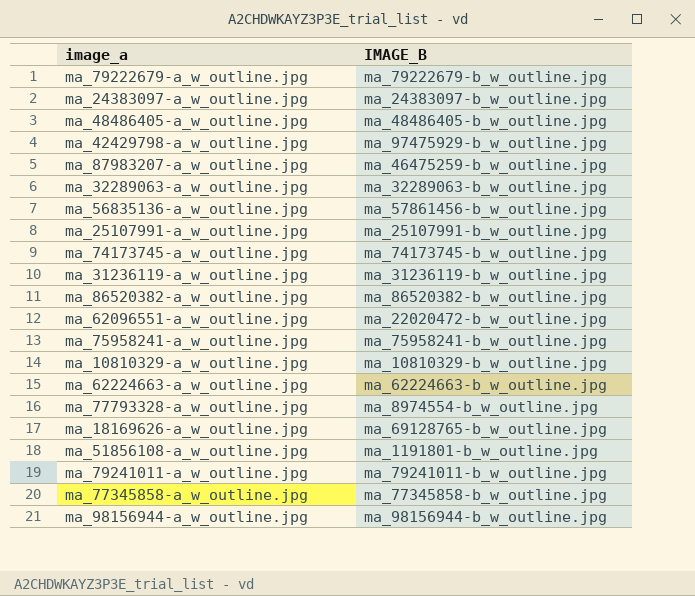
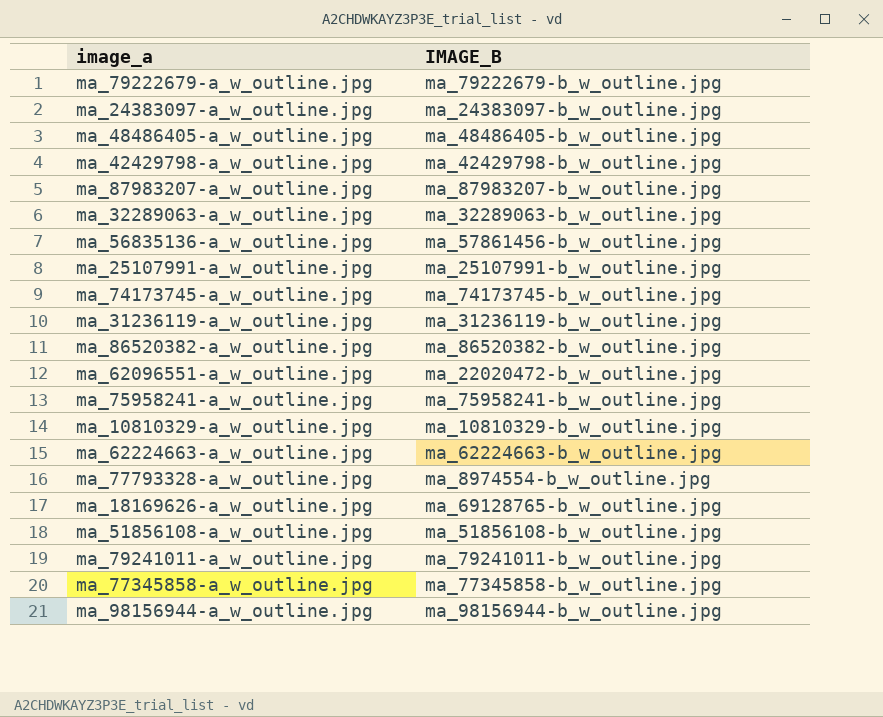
ma_42429798-a_w_outline.jpg | IMAGE_B: ma_97475929-b_w_outline.jpg -> ma_42429798-b_w_outline.jpg
ma_87983207-a_w_outline.jpg | IMAGE_B: ma_46475259-b_w_outline.jpg -> ma_87983207-b_w_outline.jpg
ma_51856108-a_w_outline.jpg | IMAGE_B: ma_1191801-b_w_outline.jpg -> ma_51856108-b_w_outline.jpg

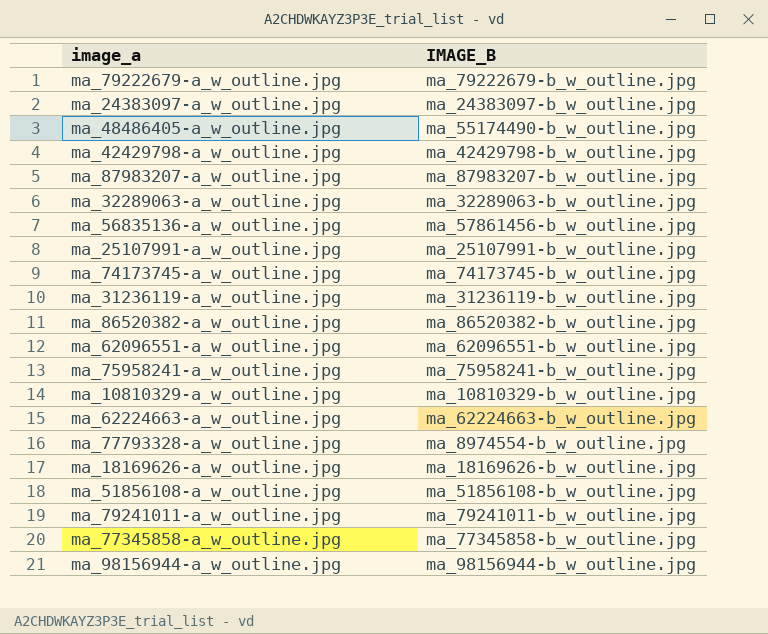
ma_48486405-a_w_outline.jpg | IMAGE_B: ma_48486405-b_w_outline.jpg -> ma_55174490-b_w_outline.jpg
ma_62096551-a_w_outline.jpg | IMAGE_B: ma_22020472-b_w_outline.jpg -> ma_62096551-b_w_outline.jpg
ma_18169626-a_w_outline.jpg | IMAGE_B: ma_69128765-b_w_outline.jpg -> ma_18169626-b_w_outline.jpg

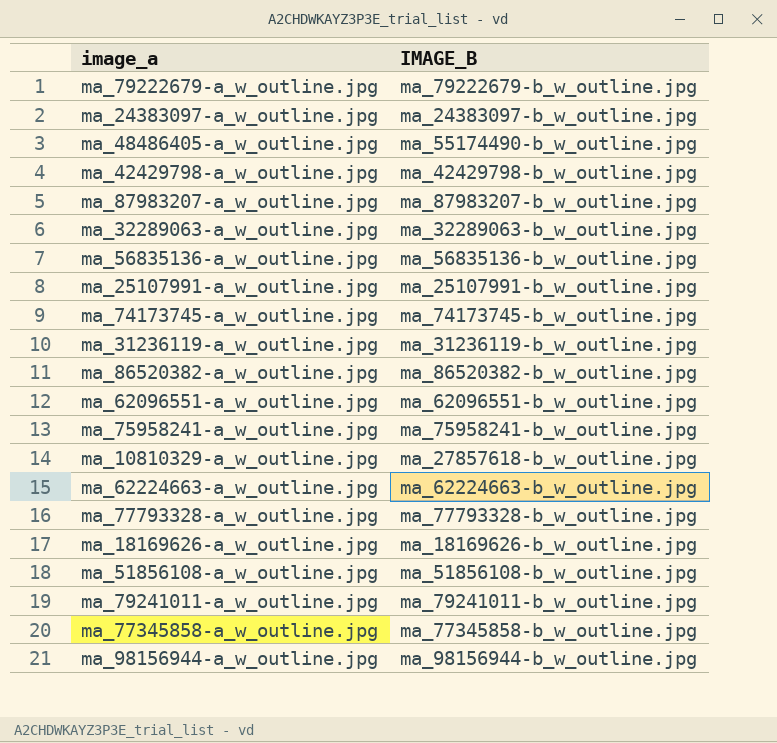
ma_56835136-a_w_outline.jpg | IMAGE_B: ma_57861456-b_w_outline.jpg -> ma_56835136-b_w_outline.jpg
ma_10810329-a_w_outline.jpg | IMAGE_B: ma_10810329-b_w_outline.jpg -> ma_27857618-b_w_outline.jpg
ma_77793328-a_w_outline.jpg | IMAGE_B: ma_8974554-b_w_outline.jpg -> ma_77793328-b_w_outline.jpg

